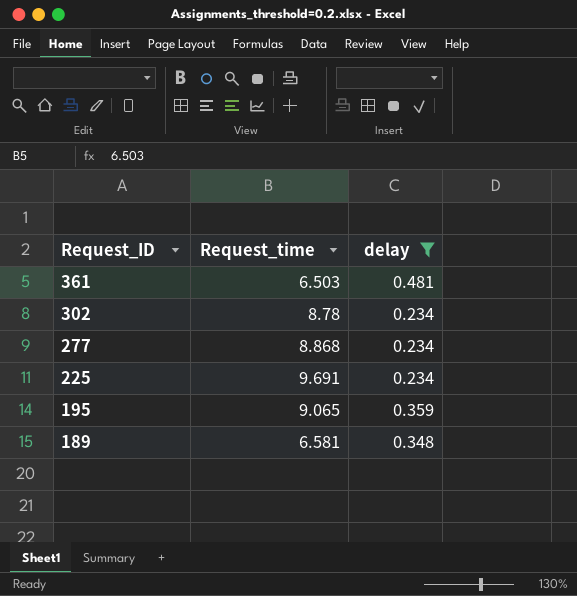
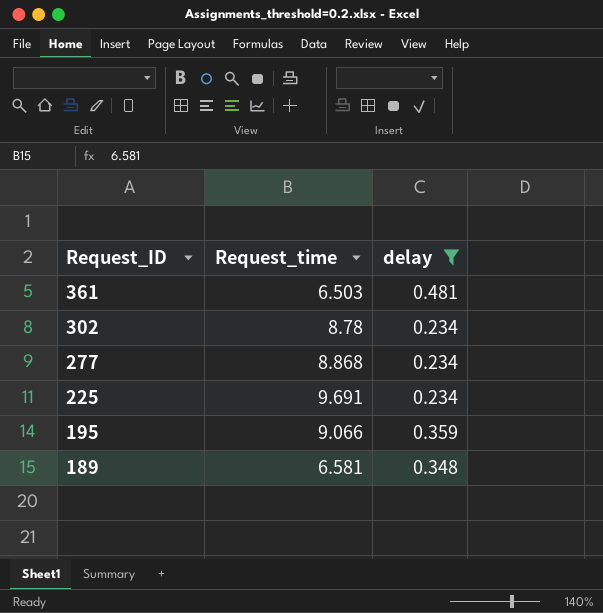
195 | Request_time: 9.065 -> 9.066

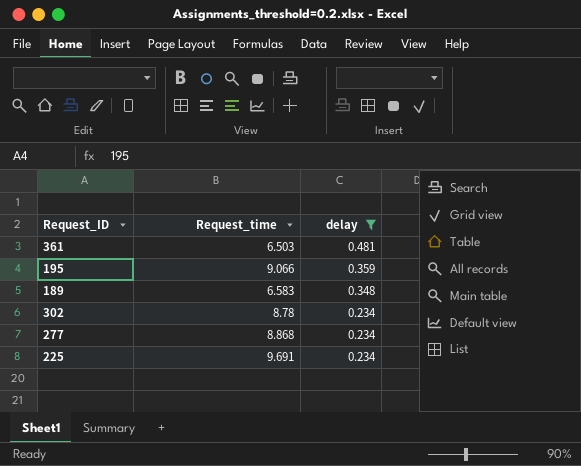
row order: Request_ID descending -> delay descending
189 | Request_time: 6.581 -> 6.583

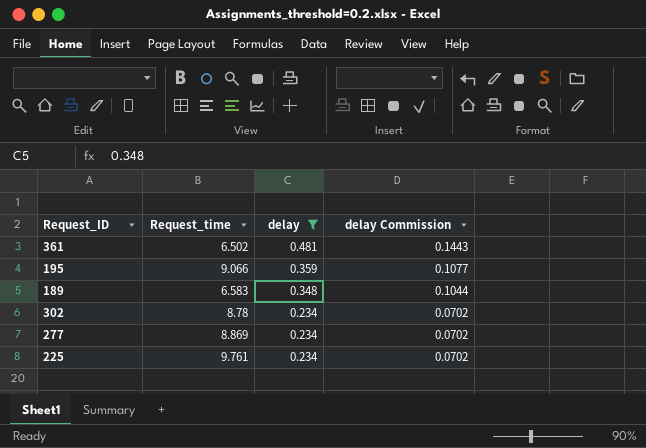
column delay Commission | formula: none -> [delay] * 0.3
361 | Request_time: 6.503 -> 6.502
277 | Request_time: 8.868 -> 8.869
225 | Request_time: 9.691 -> 9.761

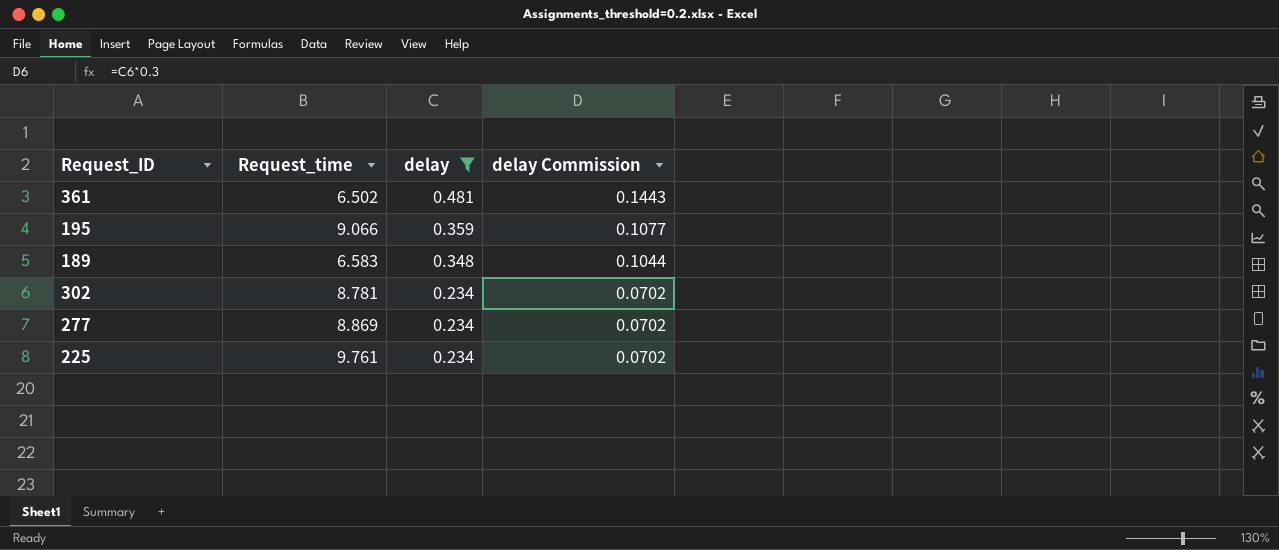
302 | Request_time: 8.78 -> 8.781

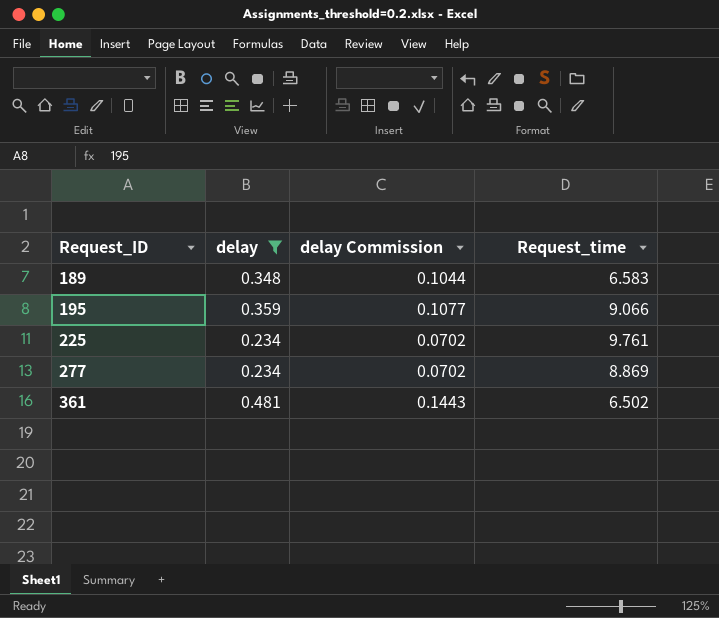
row order: delay descending -> Request_ID ascending
column Request_time | position: 2 -> 4
row 302: 8.781 | 0.234 | 0.0702 -> none

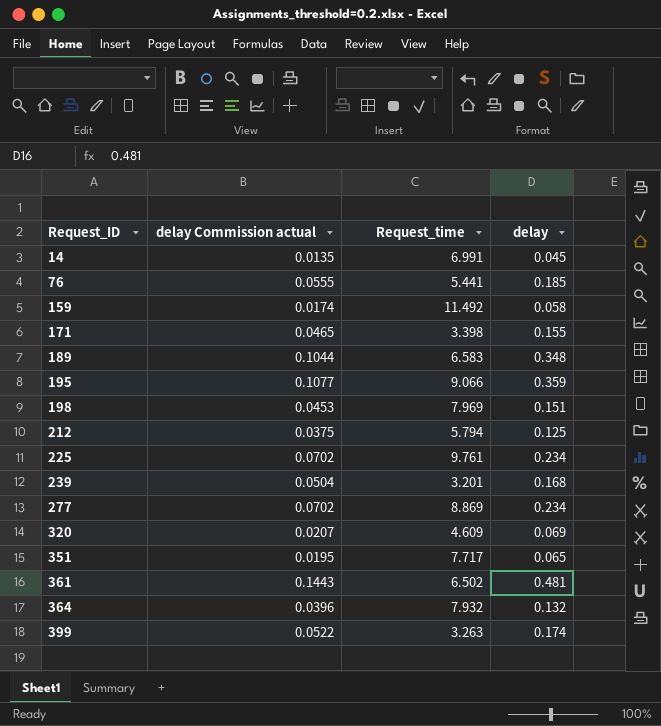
filter: delay >= 0.234 -> none
column name: delay Commission -> delay Commission actual
column delay | position: 2 -> 4

